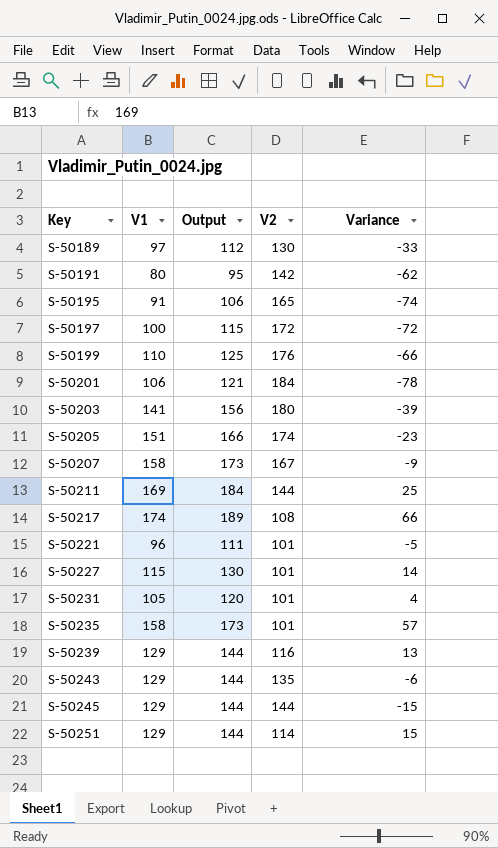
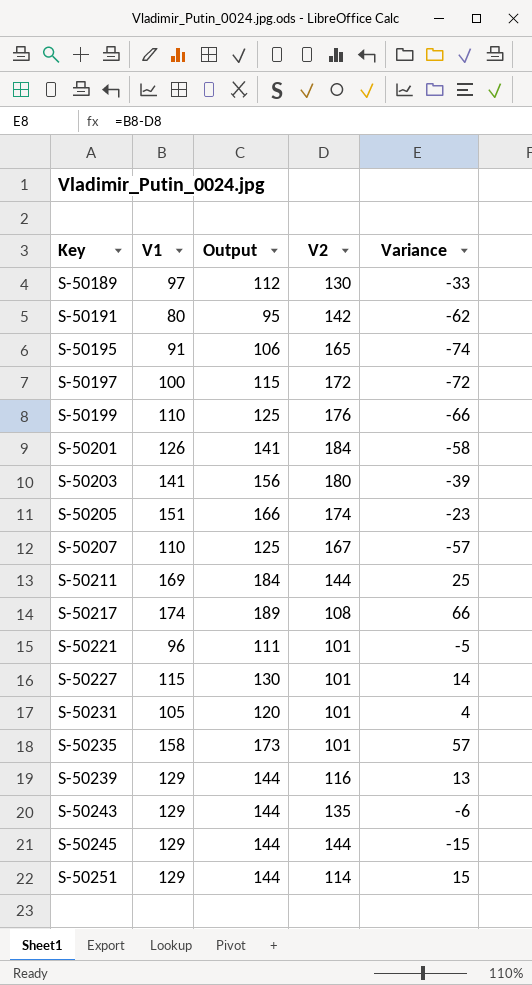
S-50201 | V1: 106 -> 126
S-50201 | Output: 121 -> 141
S-50201 | Variance: -78 -> -58
S-50207 | V1: 158 -> 110
S-50207 | Output: 173 -> 125
S-50207 | Variance: -9 -> -57

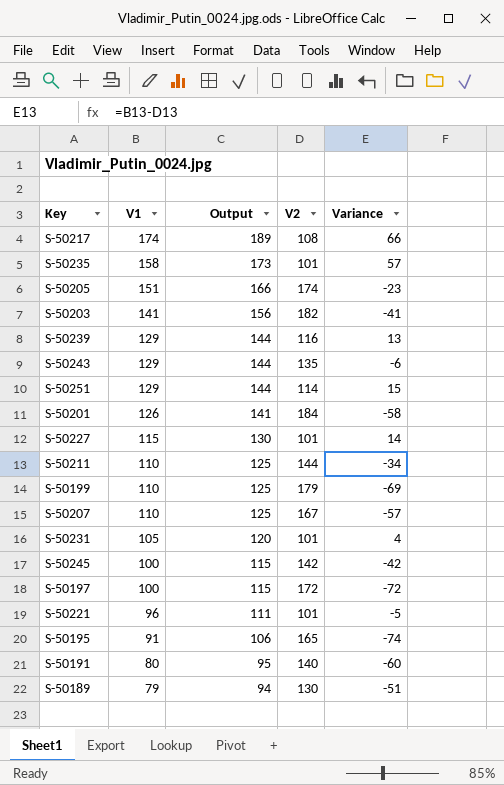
row order: Key ascending -> V1 descending
S-50203 | V2: 180 -> 182
S-50203 | Variance: -39 -> -41
S-50211 | V1: 169 -> 110
S-50211 | Output: 184 -> 125
S-50211 | Variance: 25 -> -34
S-50199 | V2: 176 -> 179
S-50199 | Variance: -66 -> -69
S-50245 | V1: 129 -> 100
S-50245 | Output: 144 -> 115
S-50245 | V2: 144 -> 142
S-50245 | Variance: -15 -> -42
S-50191 | V2: 142 -> 140
S-50191 | Variance: -62 -> -60
S-50189 | V1: 97 -> 79
S-50189 | Output: 112 -> 94
S-50189 | Variance: -33 -> -51

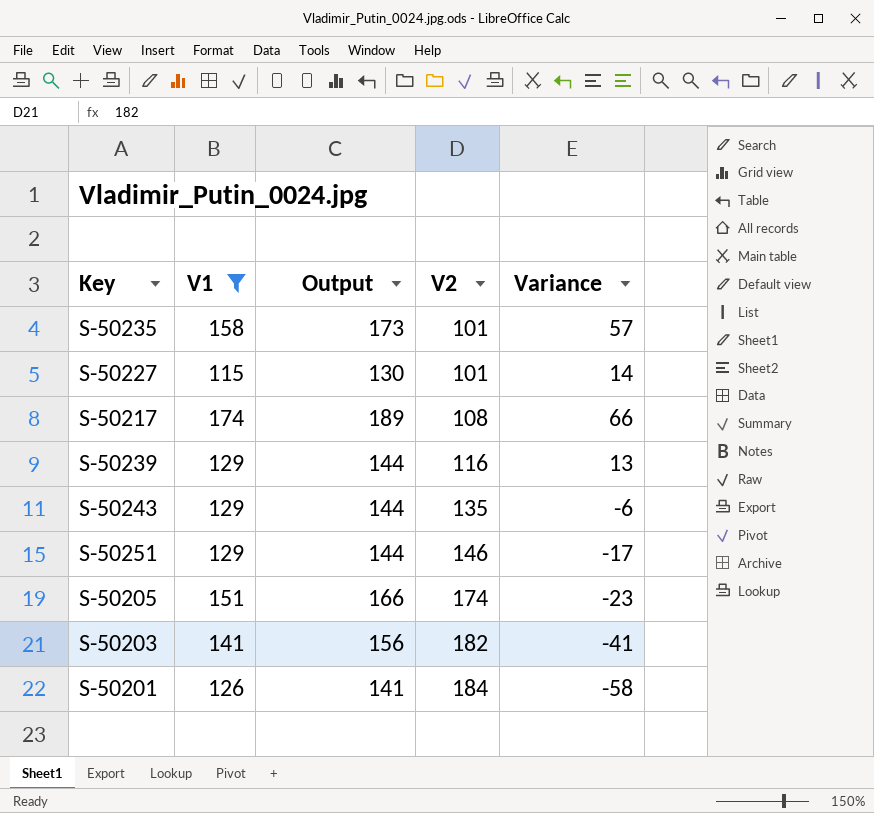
filter: none -> V1 >= 115
row order: V1 descending -> V2 ascending
S-50251 | V2: 114 -> 146
S-50251 | Variance: 15 -> -17

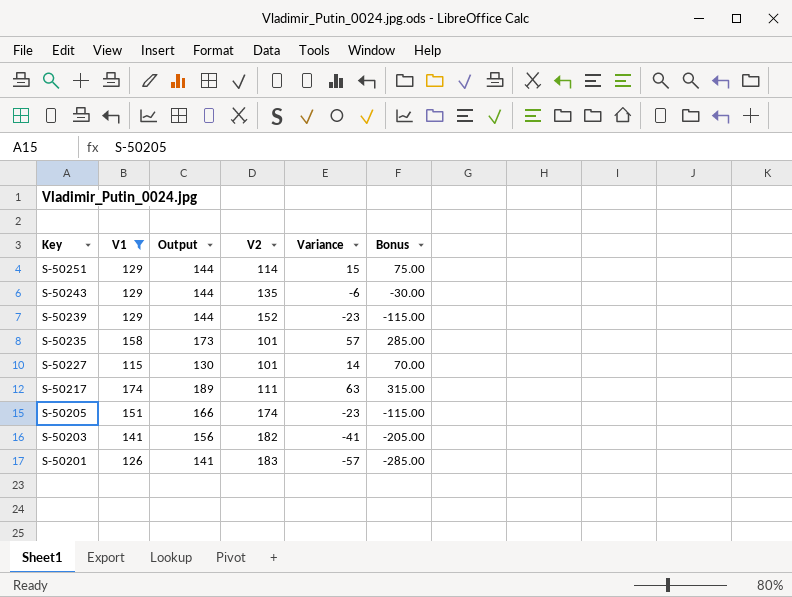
row order: V2 ascending -> Key descending
column Bonus | formula: none -> [Variance] * 5
S-50251 | V2: 146 -> 114
S-50251 | Variance: -17 -> 15
S-50239 | V2: 116 -> 152
S-50239 | Variance: 13 -> -23
S-50217 | V2: 108 -> 111
S-50217 | Variance: 66 -> 63
S-50201 | V2: 184 -> 183
S-50201 | Variance: -58 -> -57

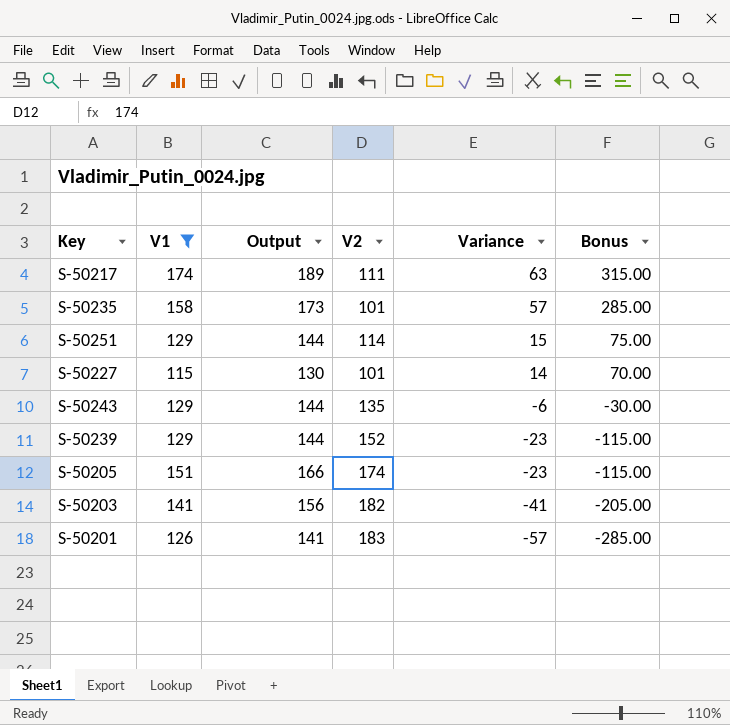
row order: Key descending -> Variance descending

